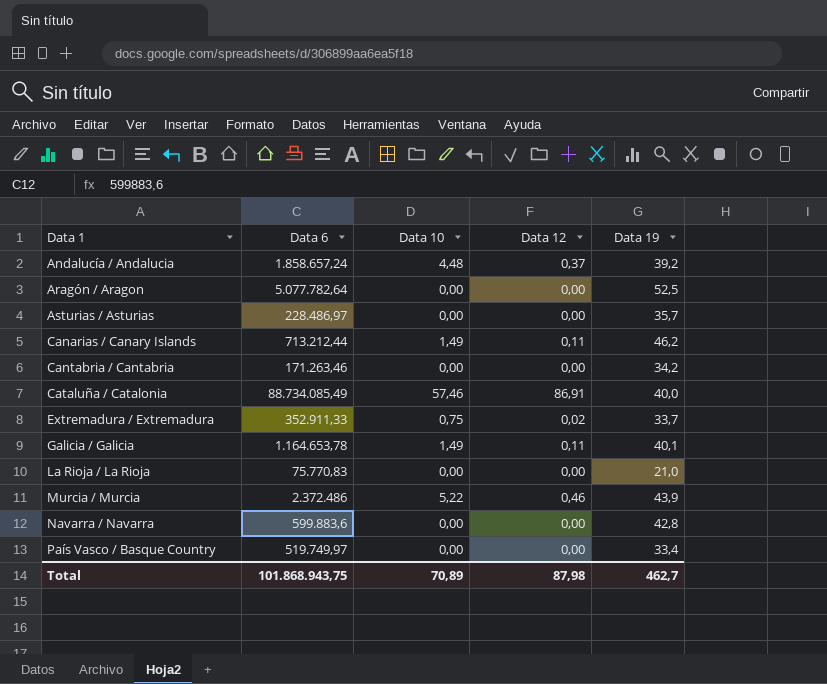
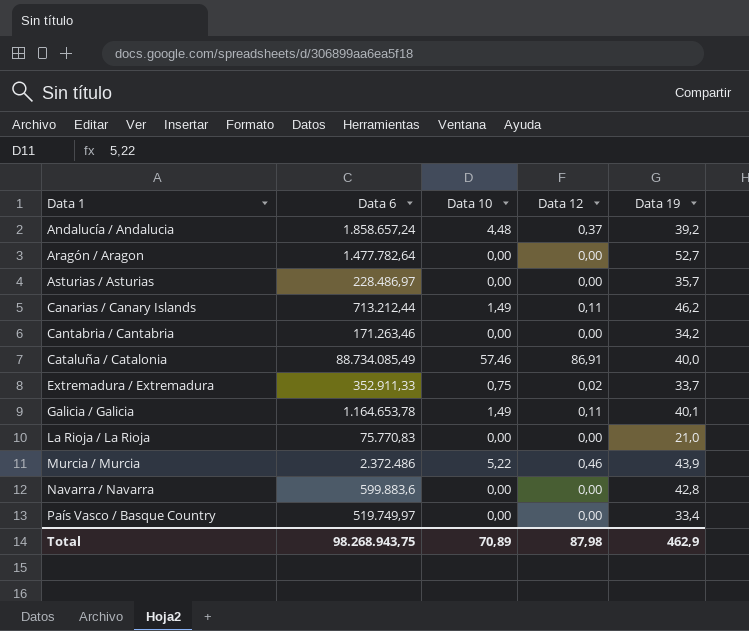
Aragón / Aragon | Data 6: 5.077.782,64 -> 1.477.782,64
Aragón / Aragon | Data 19: 52,5 -> 52,7
Total | Data 6: 101.868.943,75 -> 98.268.943,75
Total | Data 19: 462,7 -> 462,9

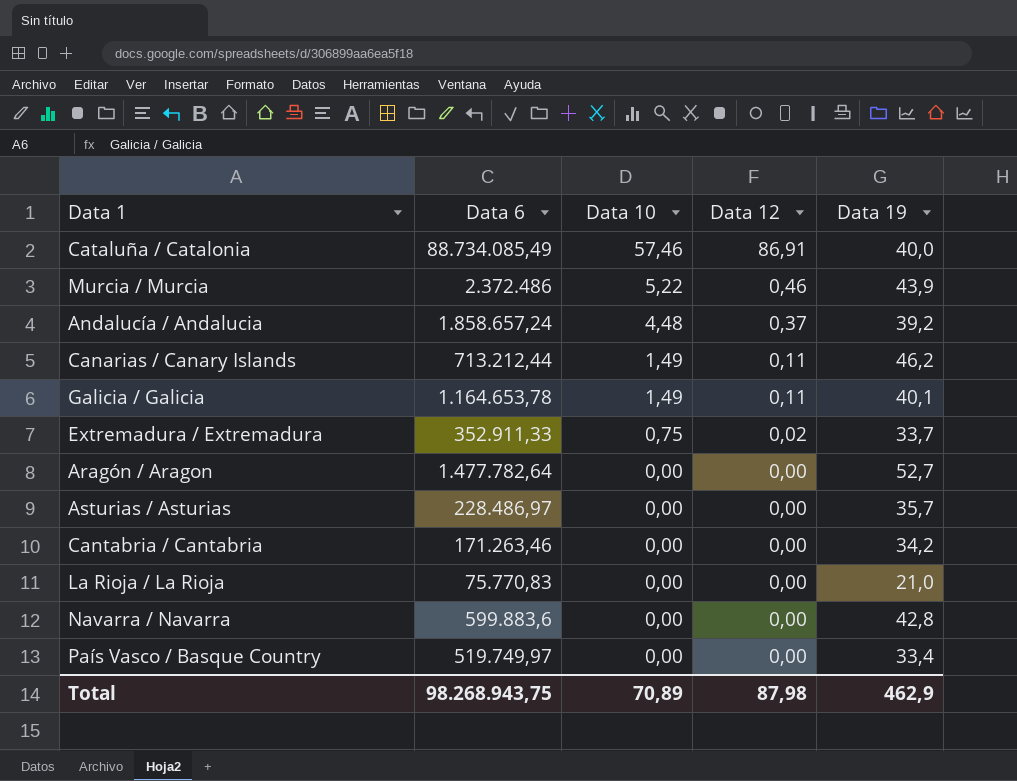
row order: Data 1 ascending -> Data 10 descending

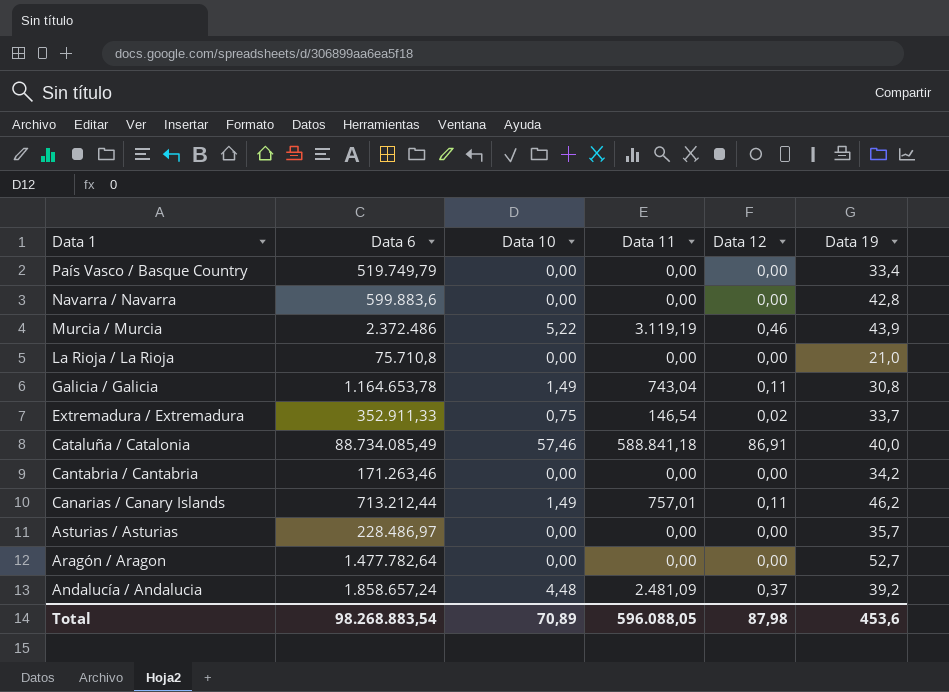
row order: Data 10 descending -> Data 1 descending
column Data 11 | position: none -> 4
País Vasco / Basque Country | Data 6: 519.749,97 -> 519.749,79
La Rioja / La Rioja | Data 6: 75.770,83 -> 75.710,8
Galicia / Galicia | Data 19: 40,1 -> 30,8
Total | Data 6: 98.268.943,75 -> 98.268.883,54
Total | Data 19: 462,9 -> 453,6

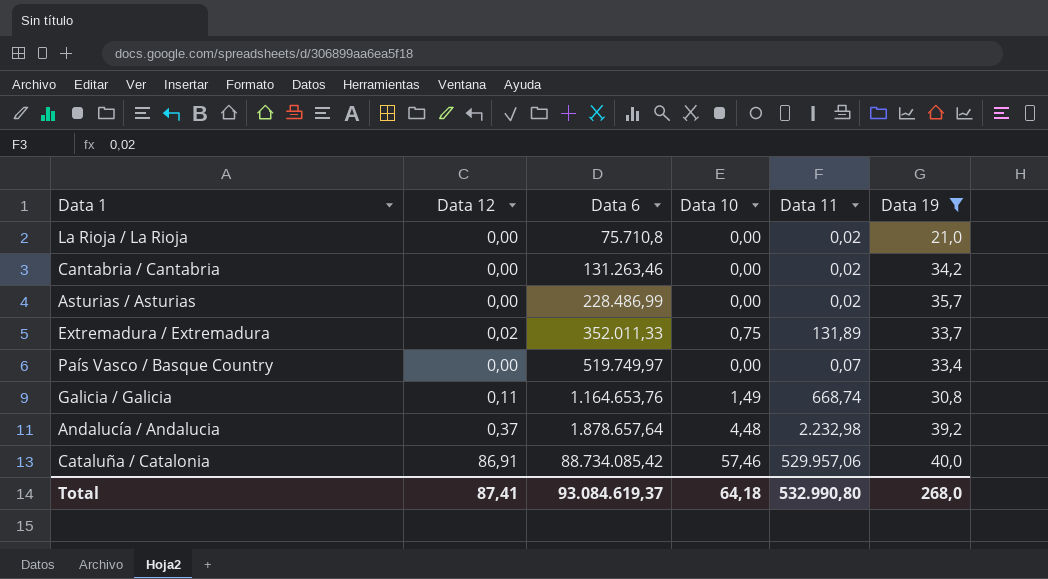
filter: none -> Data 19 <= 40,0
row order: Data 1 descending -> Data 6 ascending
column Data 12 | position: 5 -> 2
La Rioja / La Rioja | Data 11: 0,00 -> 0,02
Cantabria / Cantabria | Data 6: 171.263,46 -> 131.263,46
Cantabria / Cantabria | Data 11: 0,00 -> 0,02
Asturias / Asturias | Data 6: 228.486,97 -> 228.486,99
Asturias / Asturias | Data 11: 0,00 -> 0,02
Extremadura / Extremadura | Data 6: 352.911,33 -> 352.011,33
Extremadura / Extremadura | Data 11: 146,54 -> 131,89
País Vasco / Basque Country | Data 6: 519.749,79 -> 519.749,97
País Vasco / Basque Country | Data 11: 0,00 -> 0,07
Galicia / Galicia | Data 6: 1.164.653,78 -> 1.164.653,76
Galicia / Galicia | Data 11: 743,04 -> 668,74
Andalucía / Andalucia | Data 6: 1.858.657,24 -> 1.878.657,64
Andalucía / Andalucia | Data 11: 2.481,09 -> 2.232,98
Cataluña / Catalonia | Data 6: 88.734.085,49 -> 88.734.085,42
Cataluña / Catalonia | Data 11: 588.841,18 -> 529.957,06
Total | Data 12: 87,98 -> 87,41
Total | Data 6: 98.268.883,54 -> 93.084.619,37
Total | Data 10: 70,89 -> 64,18
Total | Data 11: 596.088,05 -> 532.990,80
Total | Data 19: 453,6 -> 268,0

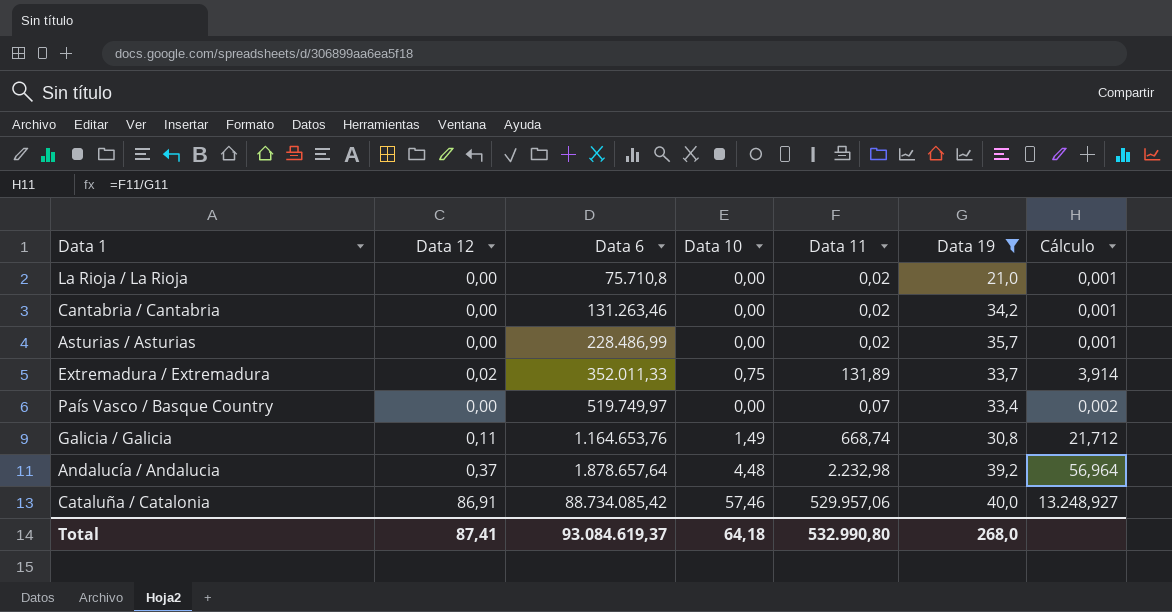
column Cálculo | formula: none -> [Data 11] / [Data 19]

